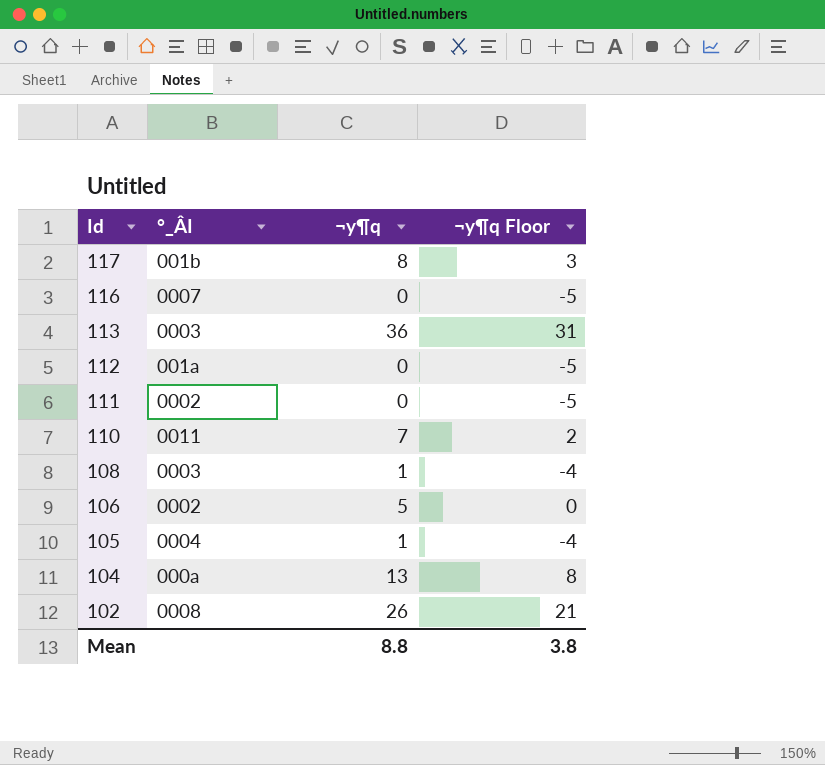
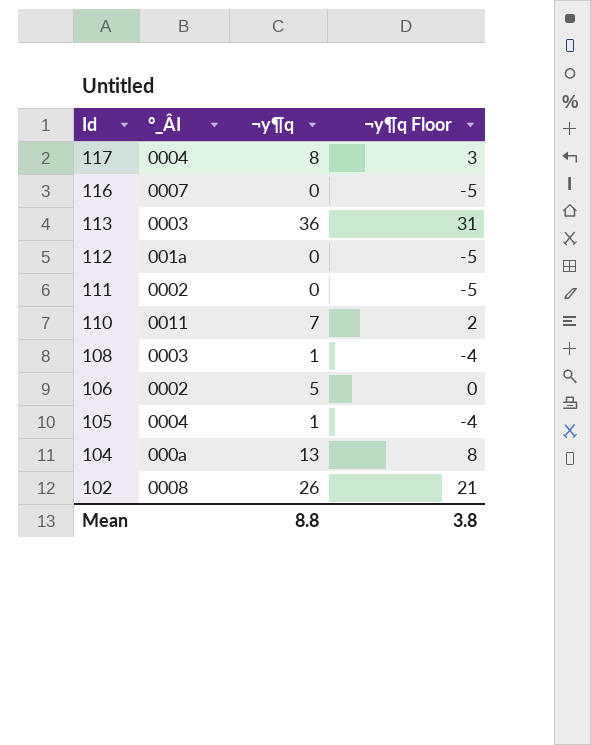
117 | °_ÂI: 001b -> 0004

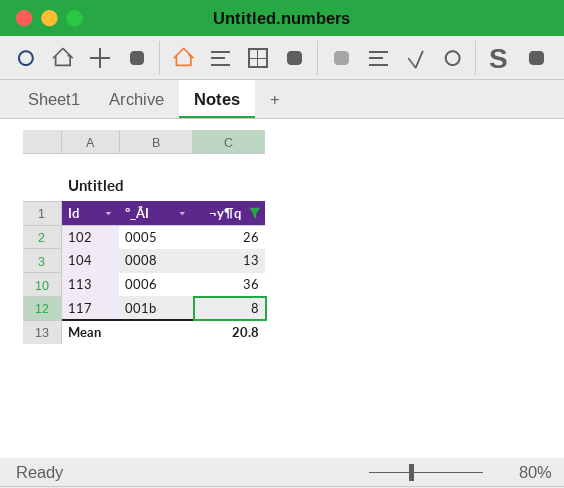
filter: none -> ¬y¶q >= 8
row order: Id descending -> Id ascending
column ¬y¶q Floor | formula: [¬y¶q] - 5 -> none
102 | °_ÂI: 0008 -> 0005
104 | °_ÂI: 000a -> 0008
113 | °_ÂI: 0003 -> 0006
117 | °_ÂI: 0004 -> 001b
Mean | ¬y¶q: 8.8 -> 20.8

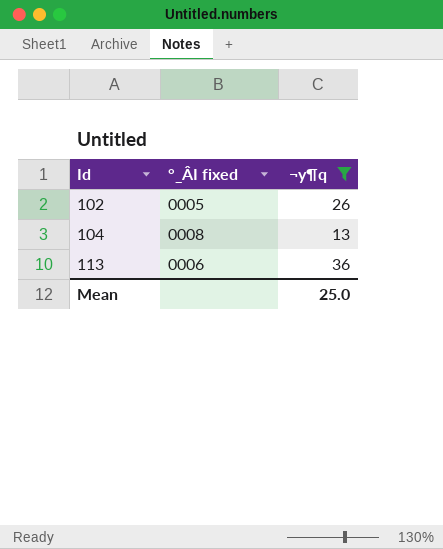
column name: °_ÂI -> °_ÂI fixed
row 117: 001b | 8 -> none
Mean | ¬y¶q: 20.8 -> 25.0

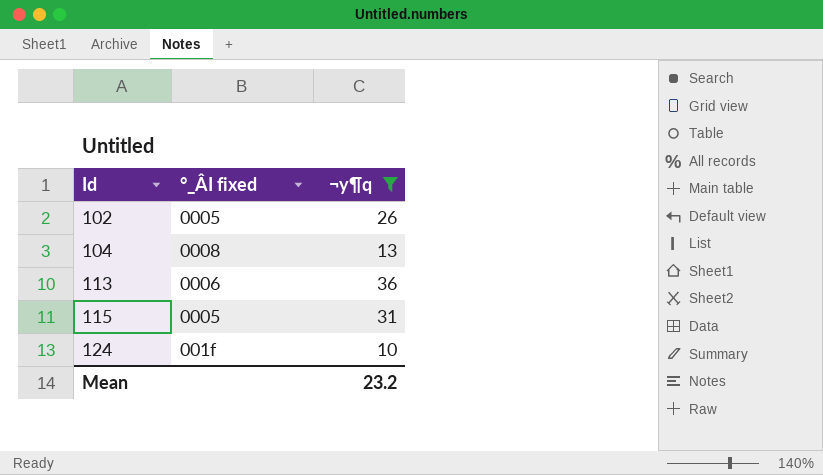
row 115: none -> 0005 | 31
row 124: none -> 001f | 10
Mean | ¬y¶q: 25.0 -> 23.2

